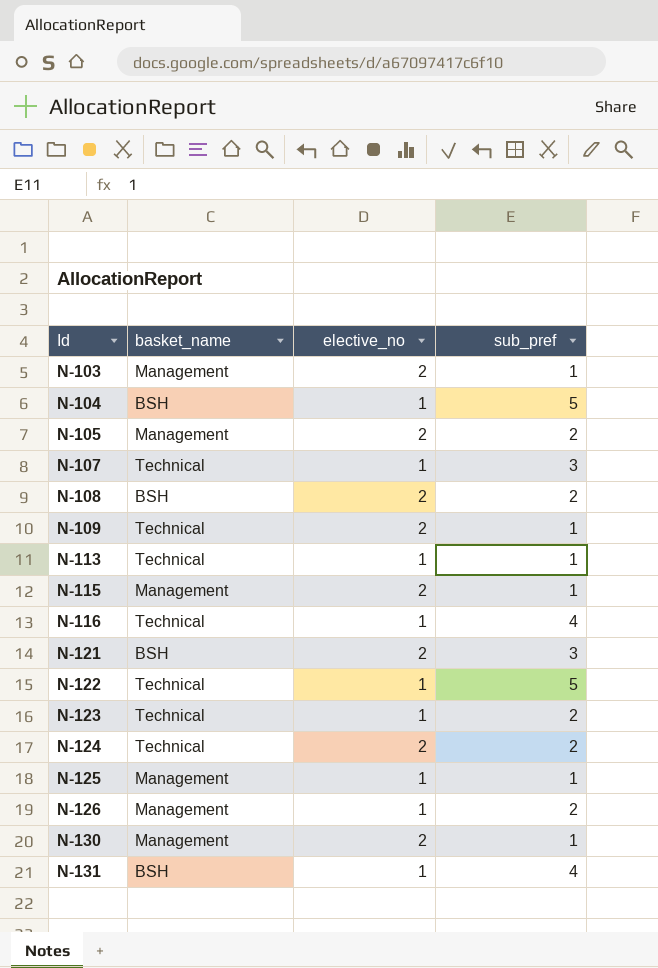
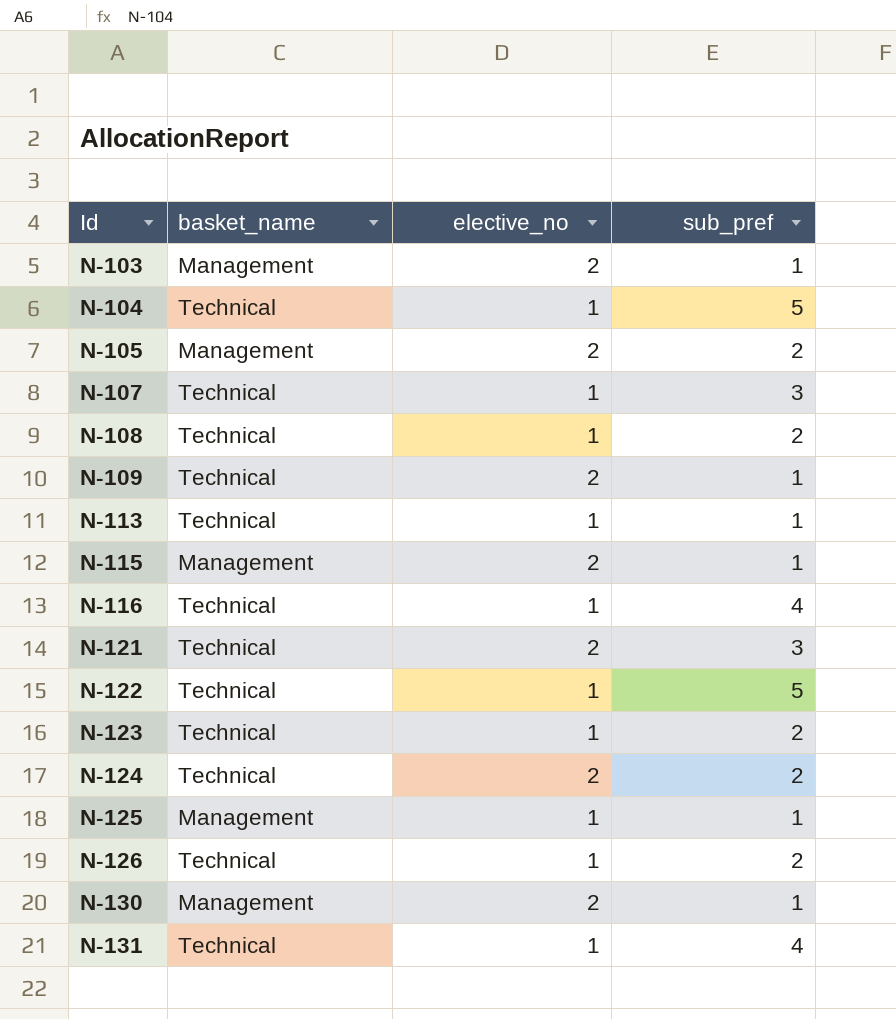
N-104 | basket_name: BSH -> Technical
N-108 | basket_name: BSH -> Technical
N-108 | elective_no: 2 -> 1
N-121 | basket_name: BSH -> Technical
N-126 | basket_name: Management -> Technical
N-131 | basket_name: BSH -> Technical

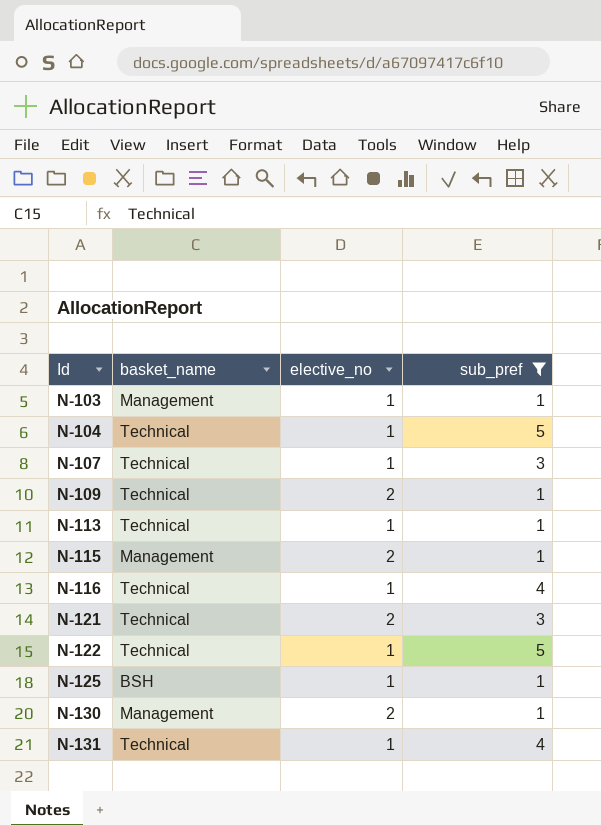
filter: none -> sub_pref != 2
N-103 | elective_no: 2 -> 1
N-125 | basket_name: Management -> BSH

